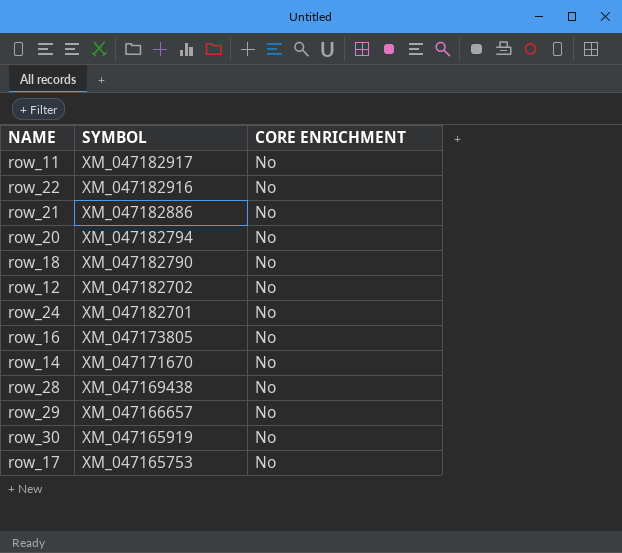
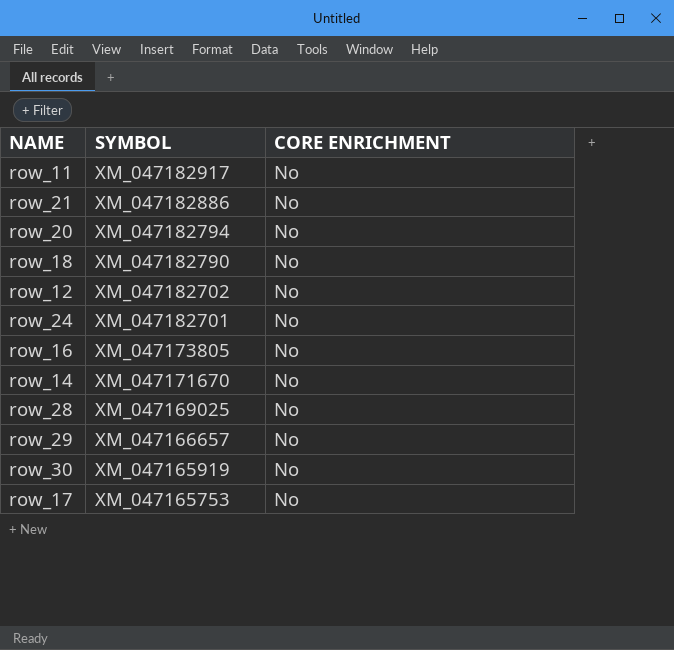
row row_22: XM_047182916 | No -> none
row_28 | SYMBOL: XM_047169438 -> XM_047169025

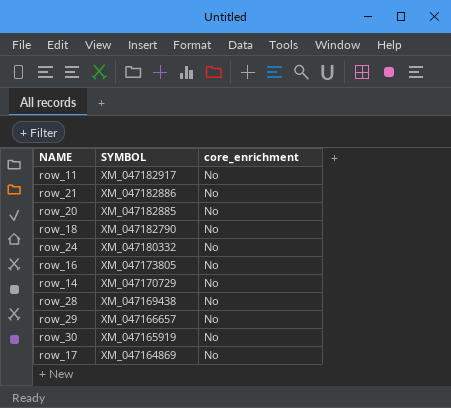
column name: CORE ENRICHMENT -> core_enrichment
row row_12: XM_047182702 | No -> none
row_20 | SYMBOL: XM_047182794 -> XM_047182885
row_24 | SYMBOL: XM_047182701 -> XM_047180332
row_14 | SYMBOL: XM_047171670 -> XM_047170729
row_28 | SYMBOL: XM_047169025 -> XM_047169438
row_17 | SYMBOL: XM_047165753 -> XM_047164869

